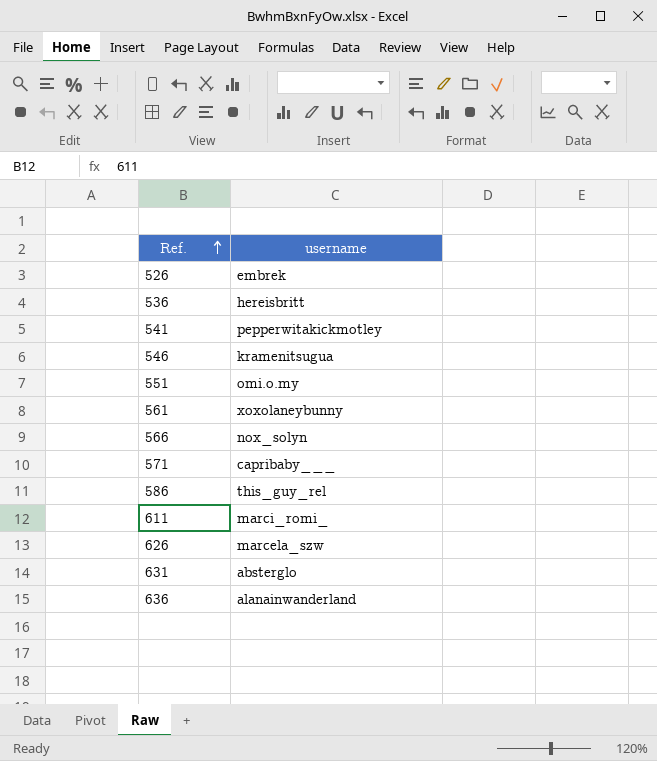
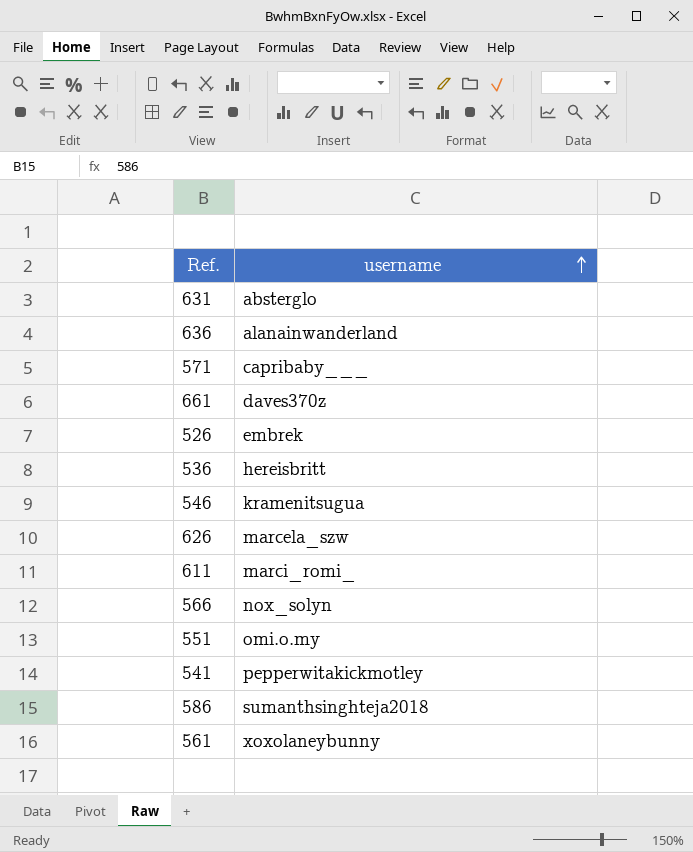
row order: Ref. ascending -> username ascending
row 661: none -> daves370z
586 | username: this_guy_rel -> sumanthsinghteja2018

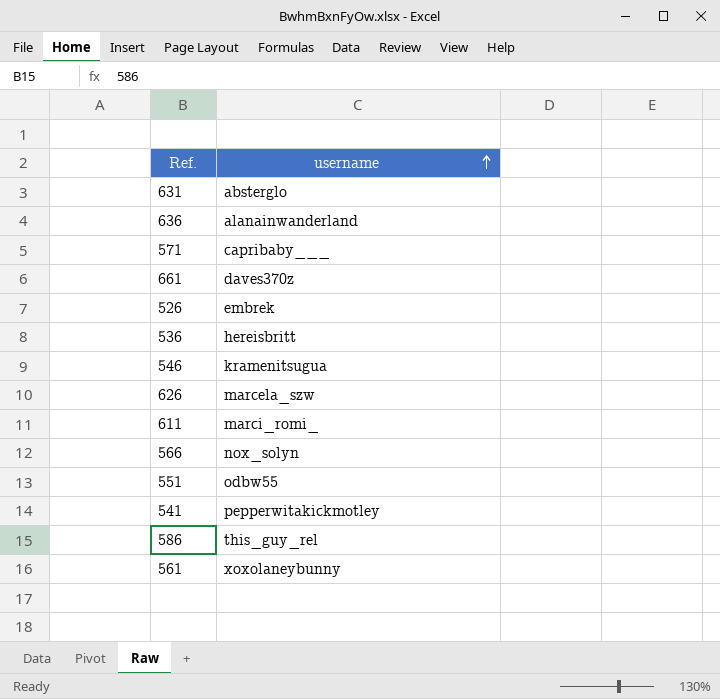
551 | username: omi.o.my -> odbw55
586 | username: sumanthsinghteja2018 -> this_guy_rel

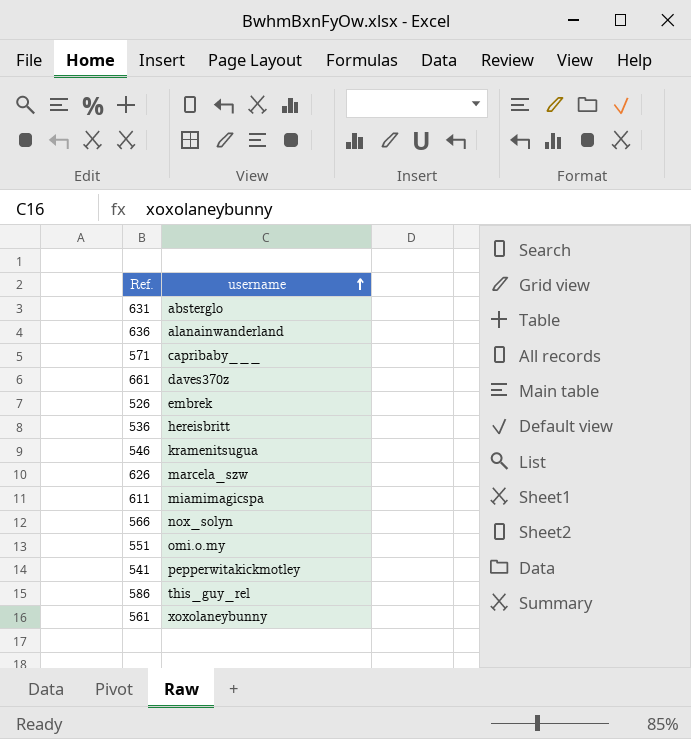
611 | username: marci_romi_ -> miamimagicspa
551 | username: odbw55 -> omi.o.my

